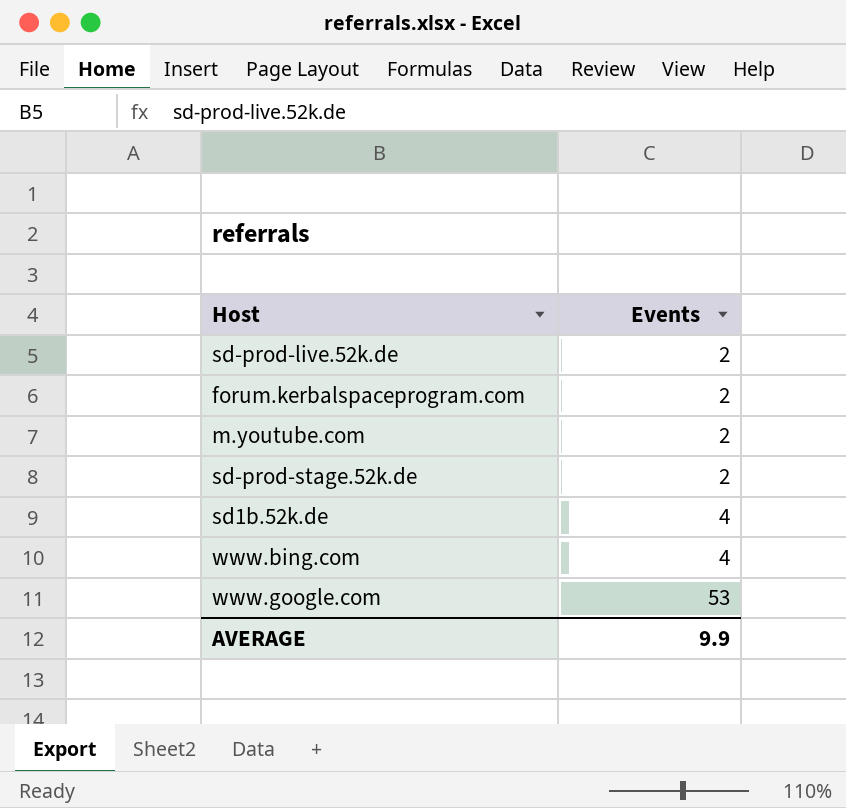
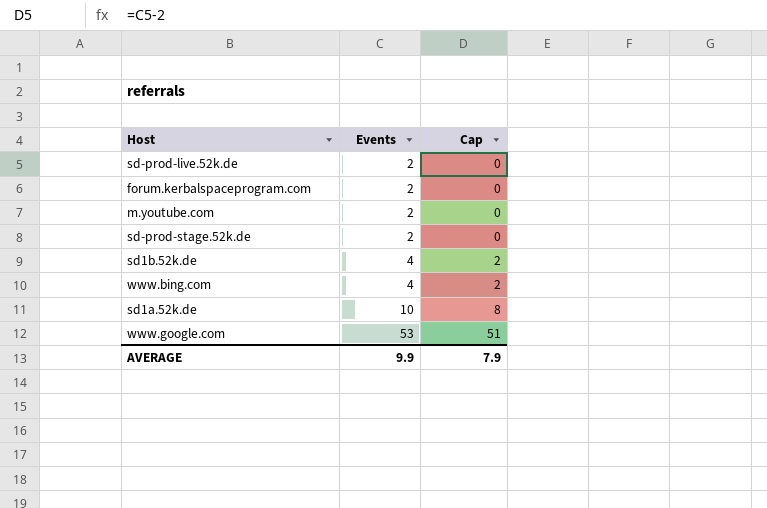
column Cap | formula: none -> [Events] - 2
row sd1a.52k.de: none -> 10 | 8

